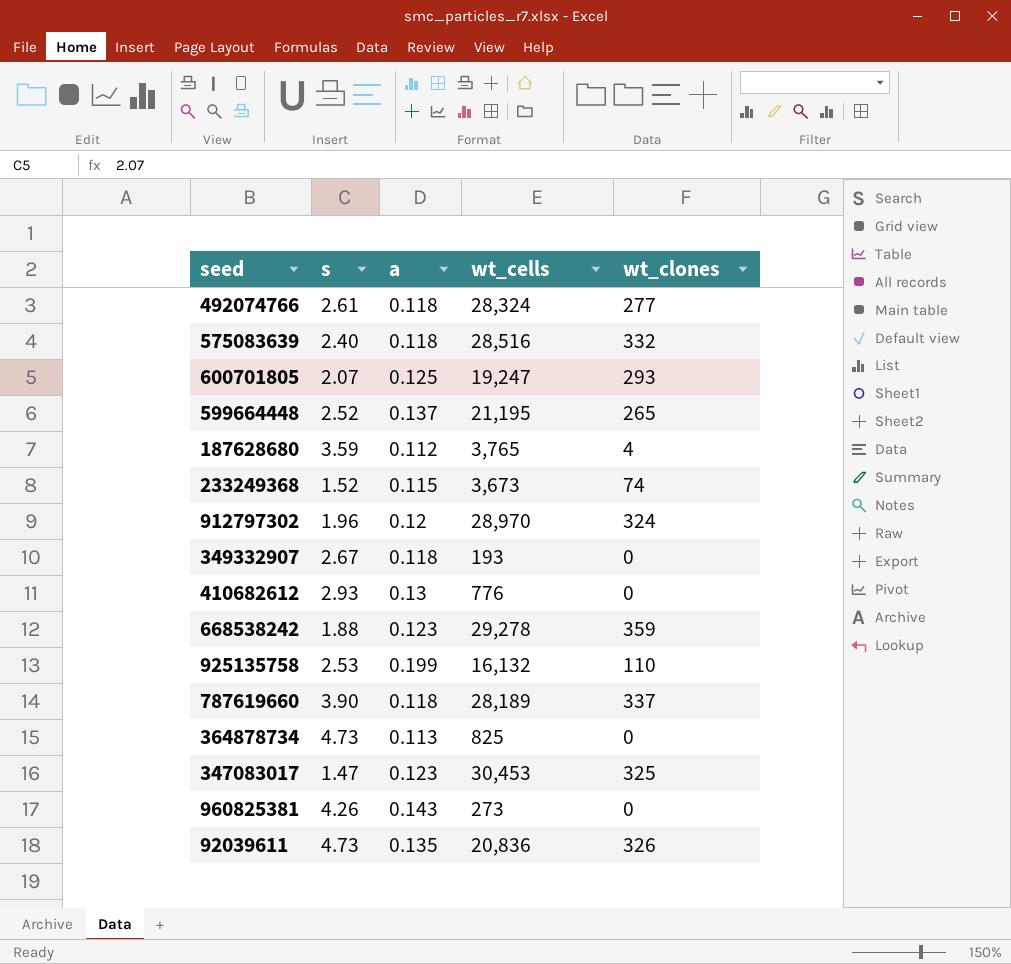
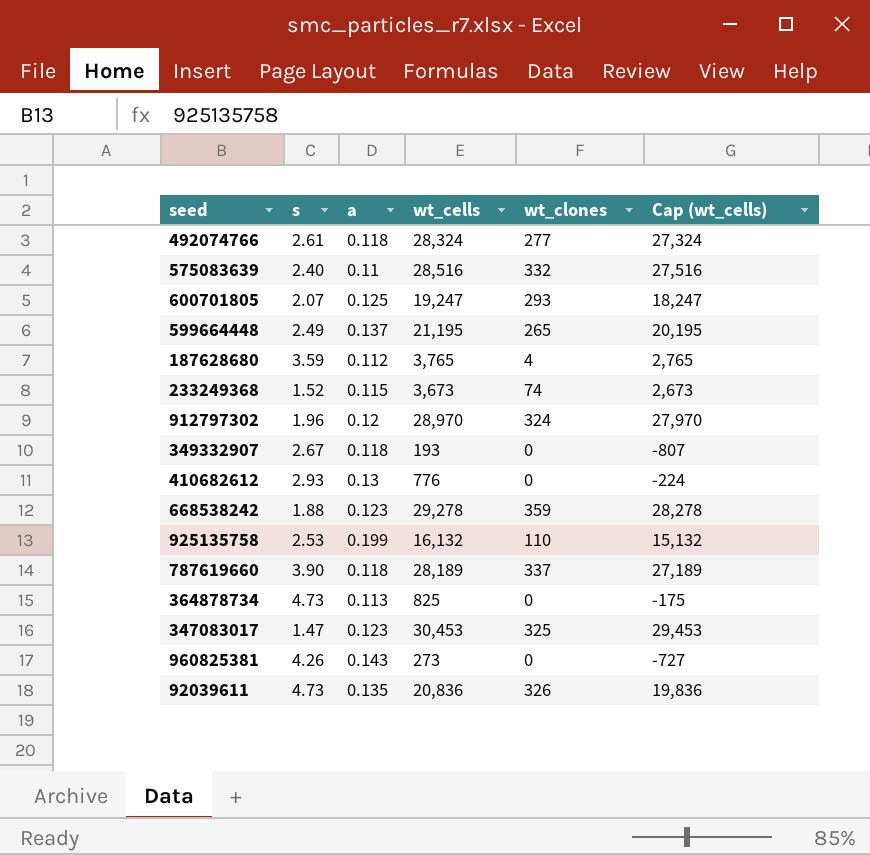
column Cap (wt_cells) | formula: none -> [wt_cells] - 1000
575083639 | a: 0.118 -> 0.11
599664448 | s: 2.52 -> 2.49

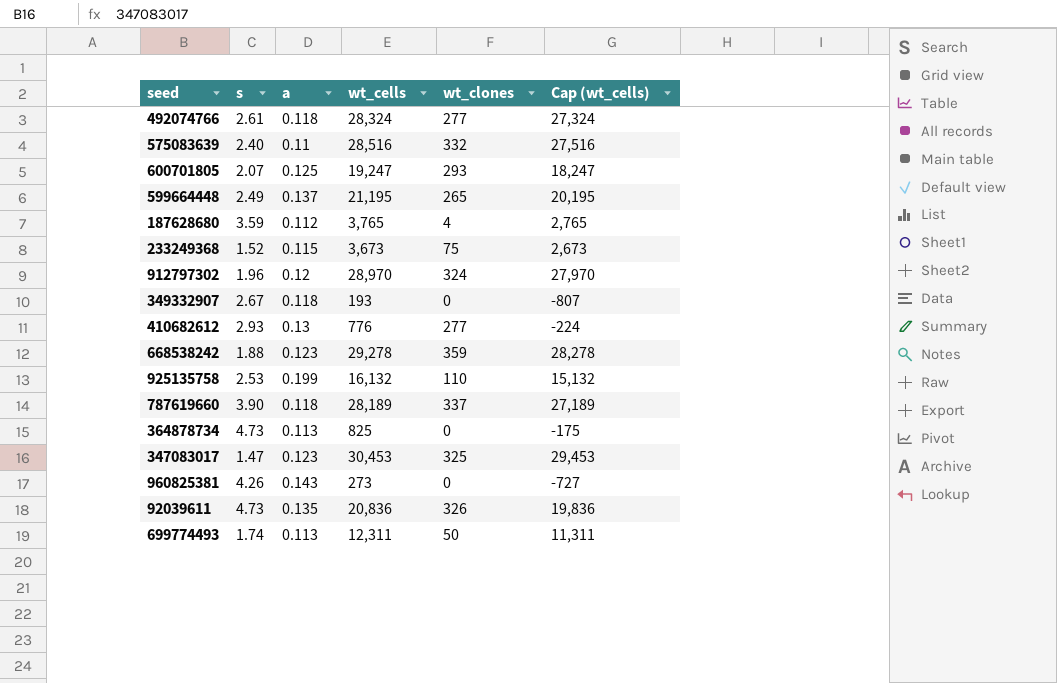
233249368 | wt_clones: 74 -> 75
410682612 | wt_clones: 0 -> 277
row 699774493: none -> 1.74 | 0.113 | 12,311 | 50 | 11,311

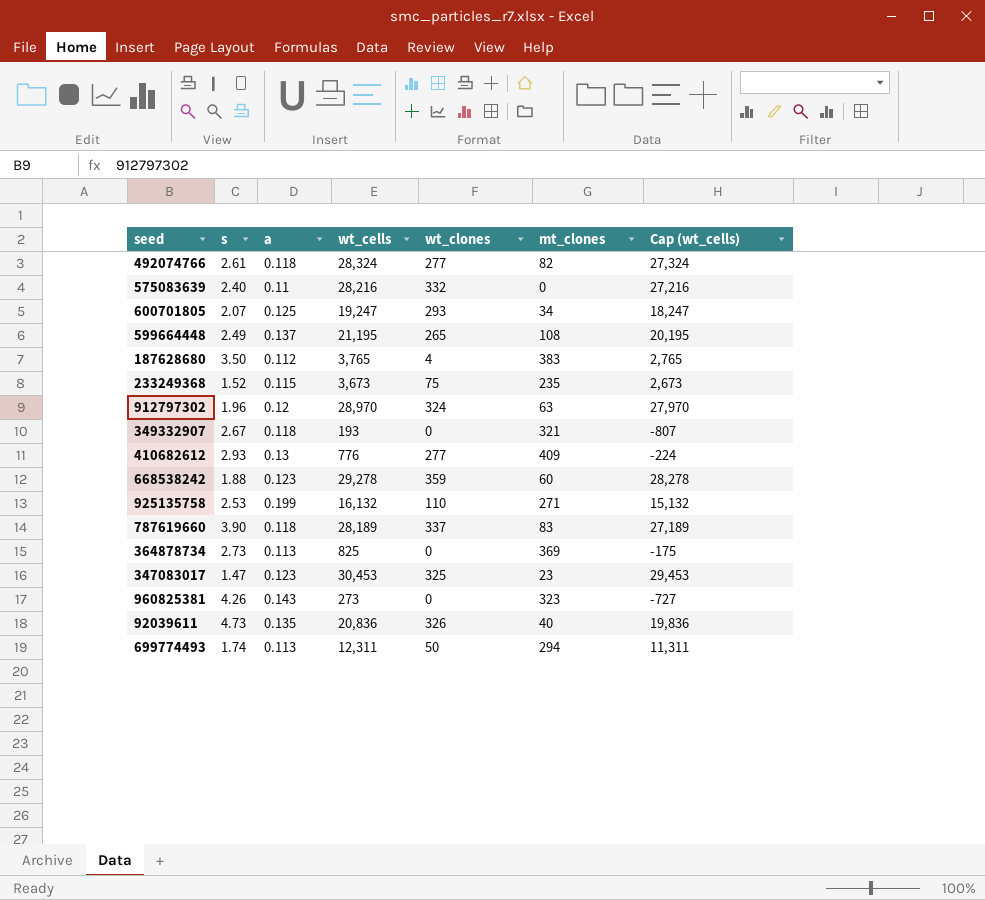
column mt_clones | position: none -> 6
575083639 | wt_cells: 28,516 -> 28,216
575083639 | Cap (wt_cells): 27,516 -> 27,216
187628680 | s: 3.59 -> 3.50
364878734 | s: 4.73 -> 2.73

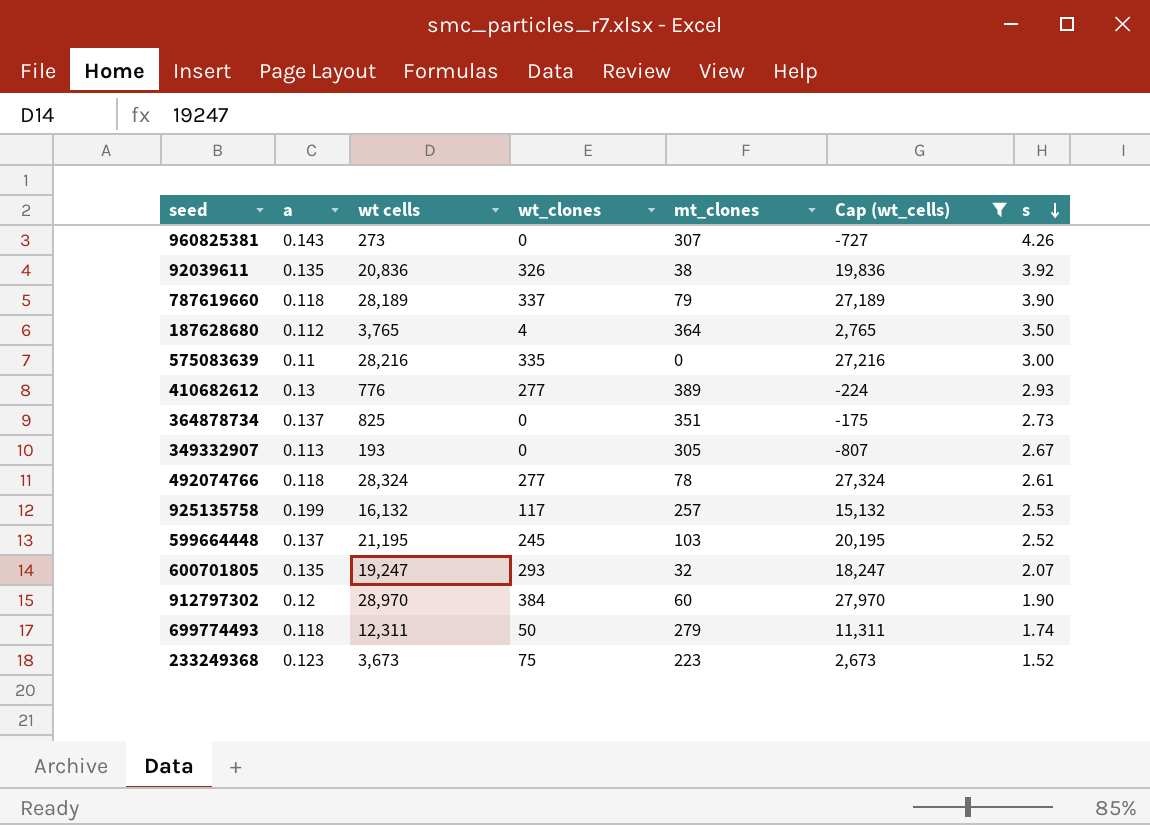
filter: none -> Cap (wt_cells) <= 27,970
row order: none -> s descending
column name: wt_cells -> wt cells
column s | position: 2 -> 7
960825381 | mt_clones: 323 -> 307
92039611 | mt_clones: 40 -> 38
92039611 | s: 4.73 -> 3.92
787619660 | mt_clones: 83 -> 79
187628680 | mt_clones: 383 -> 364
575083639 | wt_clones: 332 -> 335
575083639 | s: 2.40 -> 3.00
410682612 | mt_clones: 409 -> 389
364878734 | a: 0.113 -> 0.137
364878734 | mt_clones: 369 -> 351
349332907 | a: 0.118 -> 0.113
349332907 | mt_clones: 321 -> 305
492074766 | mt_clones: 82 -> 78
925135758 | wt_clones: 110 -> 117
925135758 | mt_clones: 271 -> 257
599664448 | wt_clones: 265 -> 245
599664448 | mt_clones: 108 -> 103
599664448 | s: 2.49 -> 2.52
600701805 | a: 0.125 -> 0.135
600701805 | mt_clones: 34 -> 32
912797302 | wt_clones: 324 -> 384
912797302 | mt_clones: 63 -> 60
912797302 | s: 1.96 -> 1.90
699774493 | a: 0.113 -> 0.118
699774493 | mt_clones: 294 -> 279
233249368 | a: 0.115 -> 0.123
233249368 | mt_clones: 235 -> 223

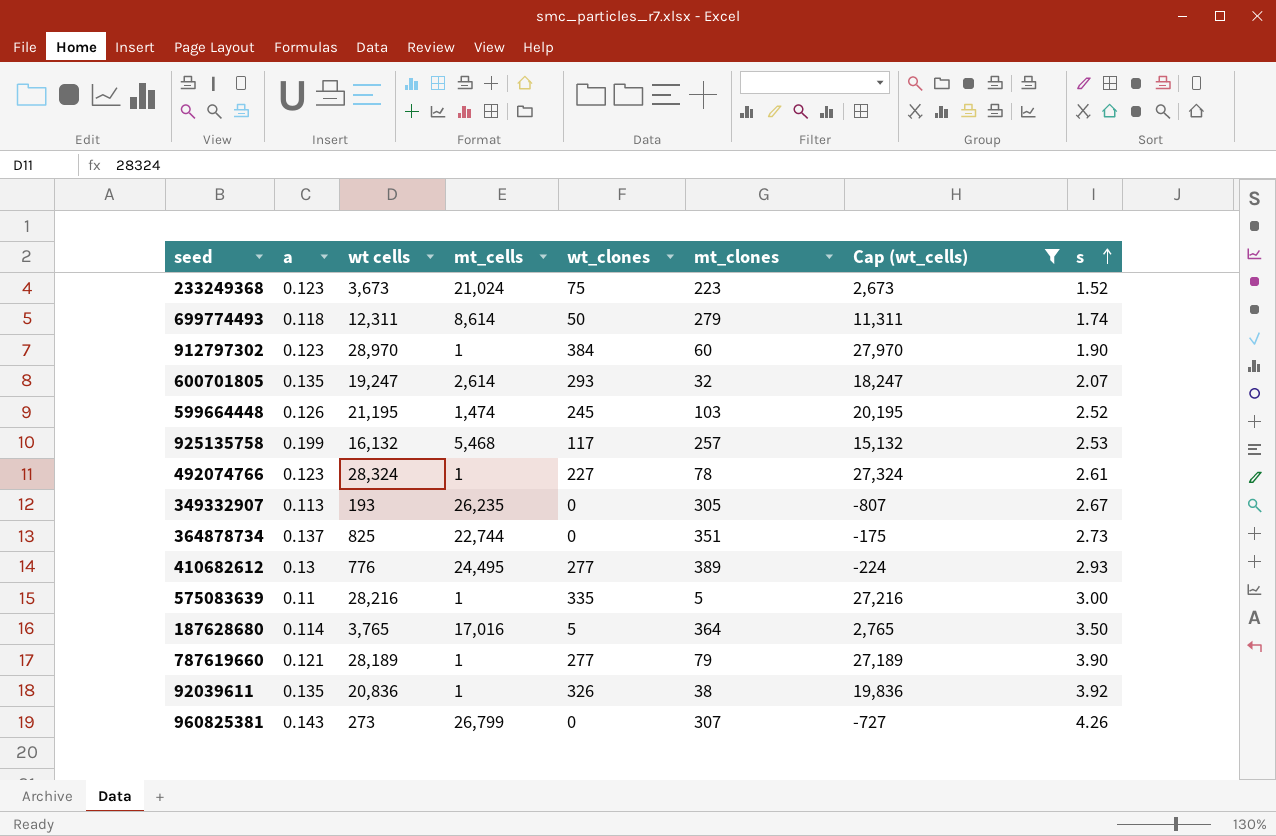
row order: s descending -> s ascending
column mt_cells | position: none -> 4
912797302 | a: 0.12 -> 0.123
599664448 | a: 0.137 -> 0.126
492074766 | a: 0.118 -> 0.123
492074766 | wt_clones: 277 -> 227
575083639 | mt_clones: 0 -> 5
187628680 | a: 0.112 -> 0.114
187628680 | wt_clones: 4 -> 5
787619660 | a: 0.118 -> 0.121
787619660 | wt_clones: 337 -> 277

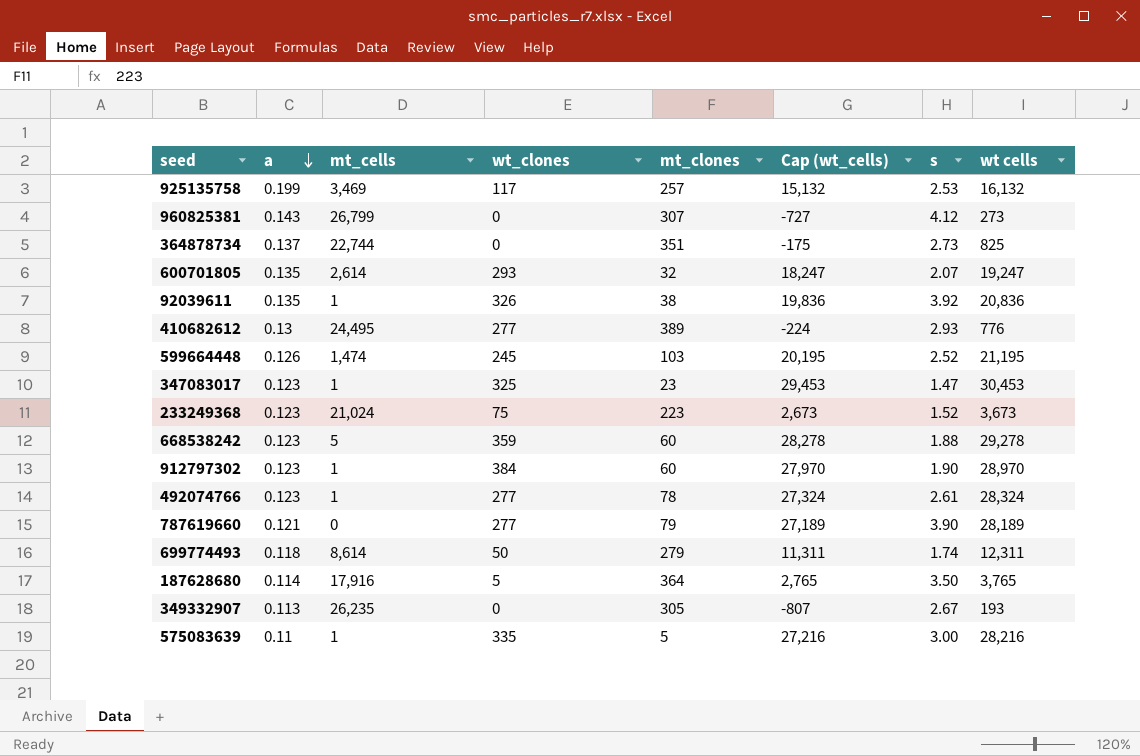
filter: Cap (wt_cells) <= 27,970 -> none
row order: s ascending -> a descending
column wt cells | position: 3 -> 8
925135758 | mt_cells: 5,468 -> 3,469
960825381 | s: 4.26 -> 4.12
492074766 | wt_clones: 227 -> 277
787619660 | mt_cells: 1 -> 0
187628680 | mt_cells: 17,016 -> 17,916

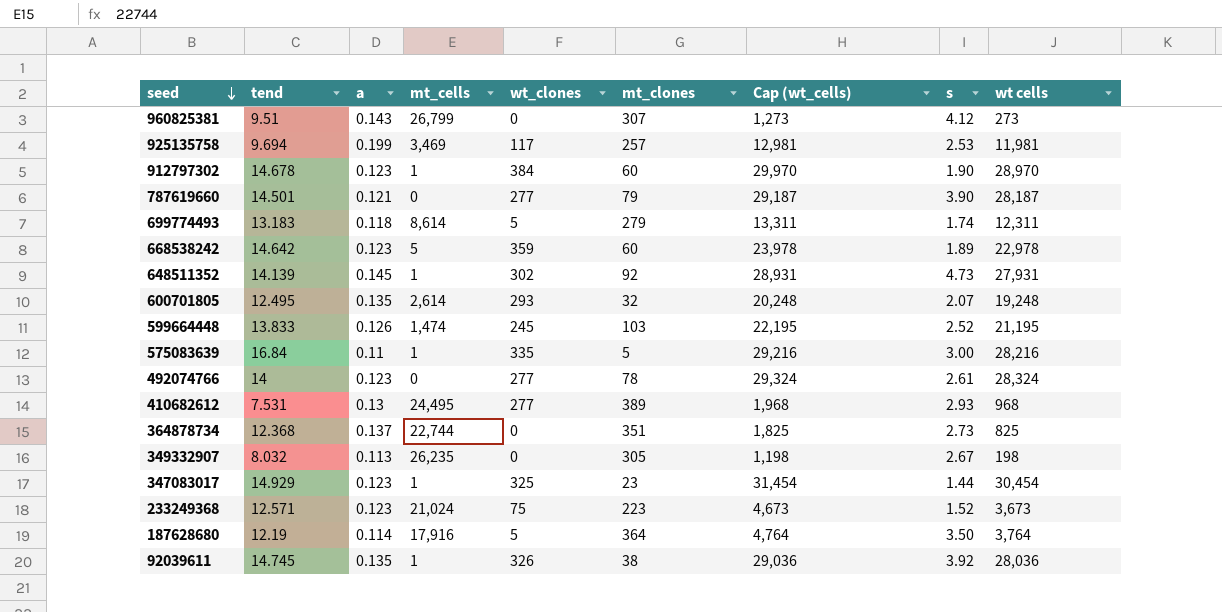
row order: a descending -> seed descending
column tend | position: none -> 2
column Cap (wt_cells) | formula: [wt cells] - 1000 -> [wt cells] + 1000
925135758 | wt cells: 16,132 -> 11,981
787619660 | wt cells: 28,189 -> 28,187
699774493 | wt_clones: 50 -> 5
668538242 | s: 1.88 -> 1.89
668538242 | wt cells: 29,278 -> 22,978
row 648511352: none -> 14.139 | 0.145 | 1 | 302 | 92 | 28,931 | 4.73 | 27,931
600701805 | wt cells: 19,247 -> 19,248
492074766 | mt_cells: 1 -> 0
410682612 | wt cells: 776 -> 968
349332907 | wt cells: 193 -> 198
347083017 | s: 1.47 -> 1.44
347083017 | wt cells: 30,453 -> 30,454
187628680 | wt cells: 3,765 -> 3,764
92039611 | wt cells: 20,836 -> 28,036

